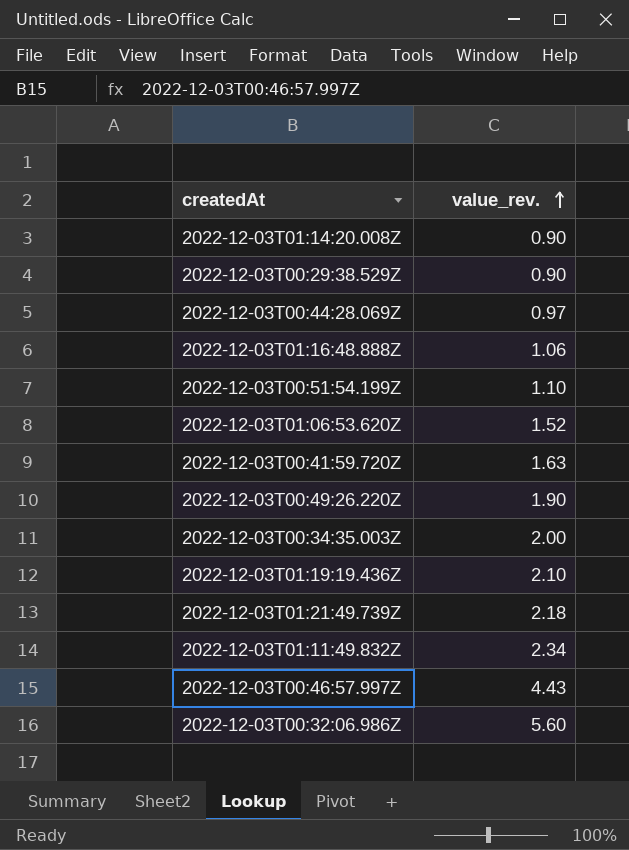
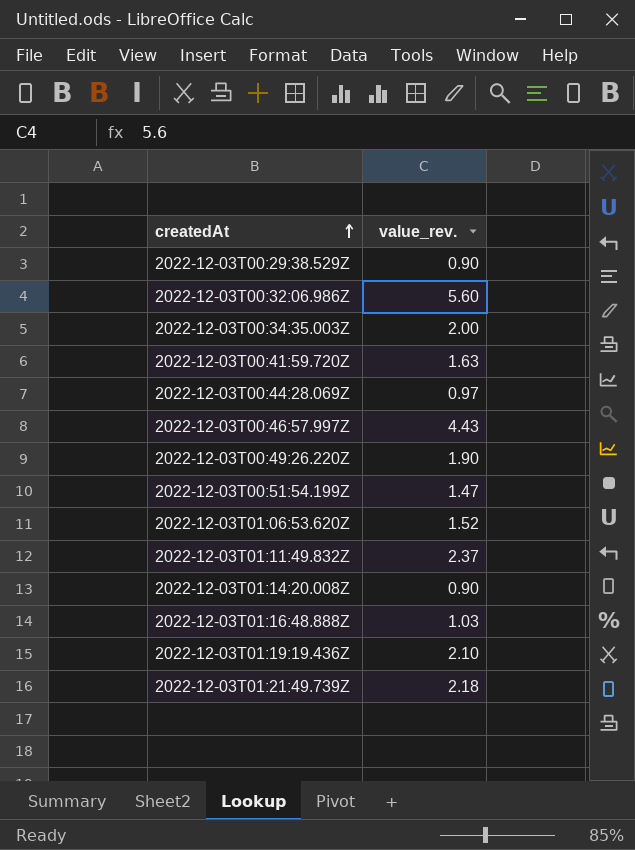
row order: value_rev. ascending -> createdAt ascending
2022-12-03T00:51:54.199Z | value_rev.: 1.10 -> 1.47
2022-12-03T01:11:49.832Z | value_rev.: 2.34 -> 2.37
2022-12-03T01:16:48.888Z | value_rev.: 1.06 -> 1.03

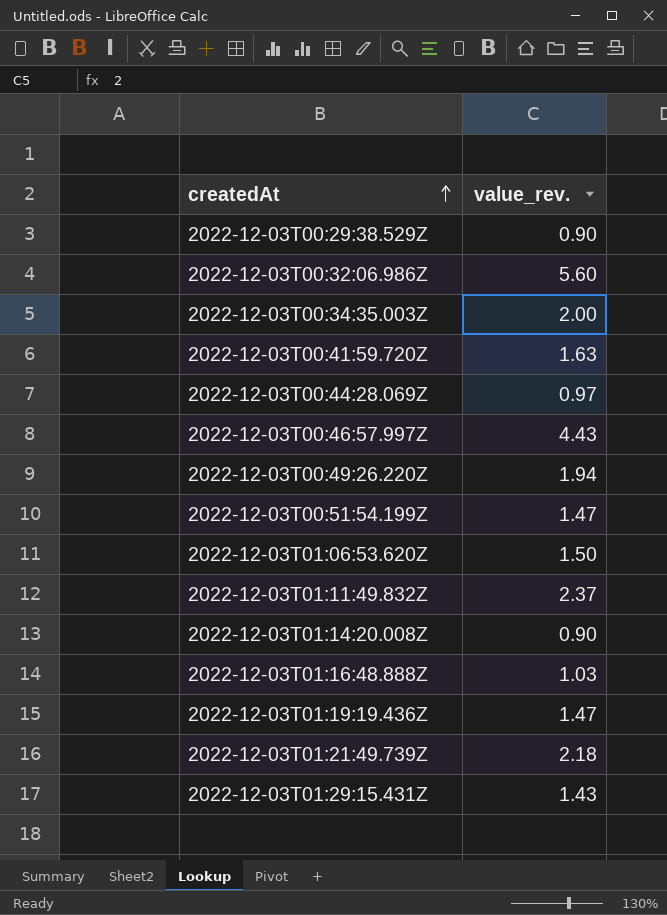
2022-12-03T00:49:26.220Z | value_rev.: 1.90 -> 1.94
2022-12-03T01:06:53.620Z | value_rev.: 1.52 -> 1.50
2022-12-03T01:19:19.436Z | value_rev.: 2.10 -> 1.47
row 2022-12-03T01:29:15.431Z: none -> 1.43

